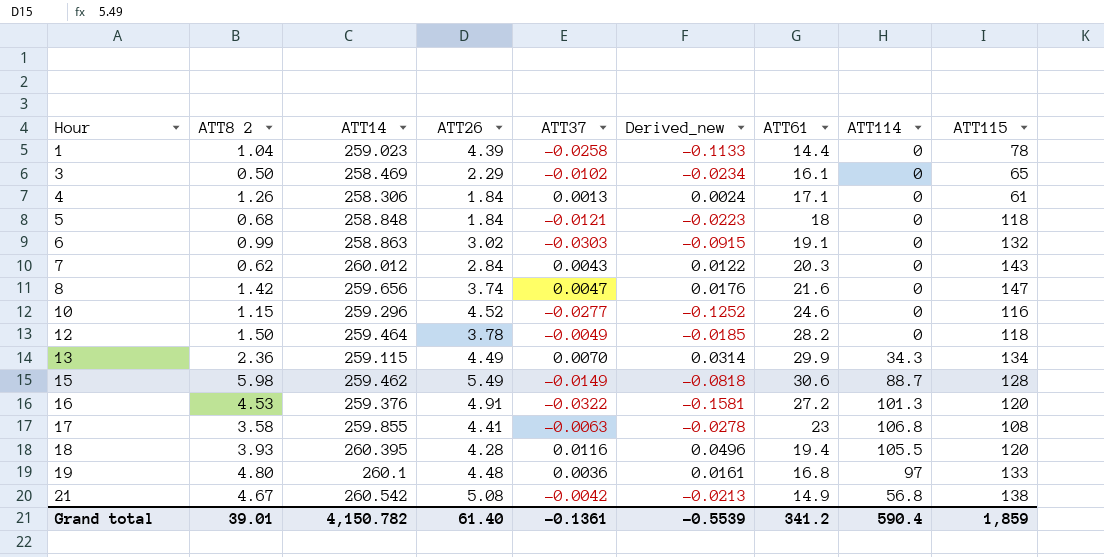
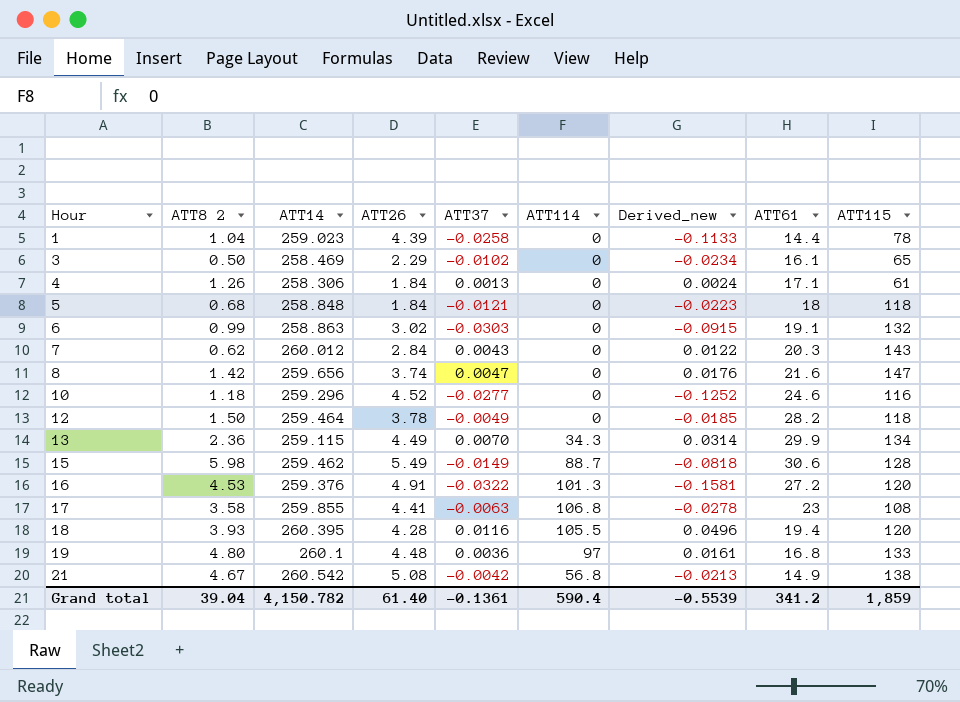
column ATT114 | position: 8 -> 6
10 | ATT8 2: 1.15 -> 1.18
Grand total | ATT8 2: 39.01 -> 39.04

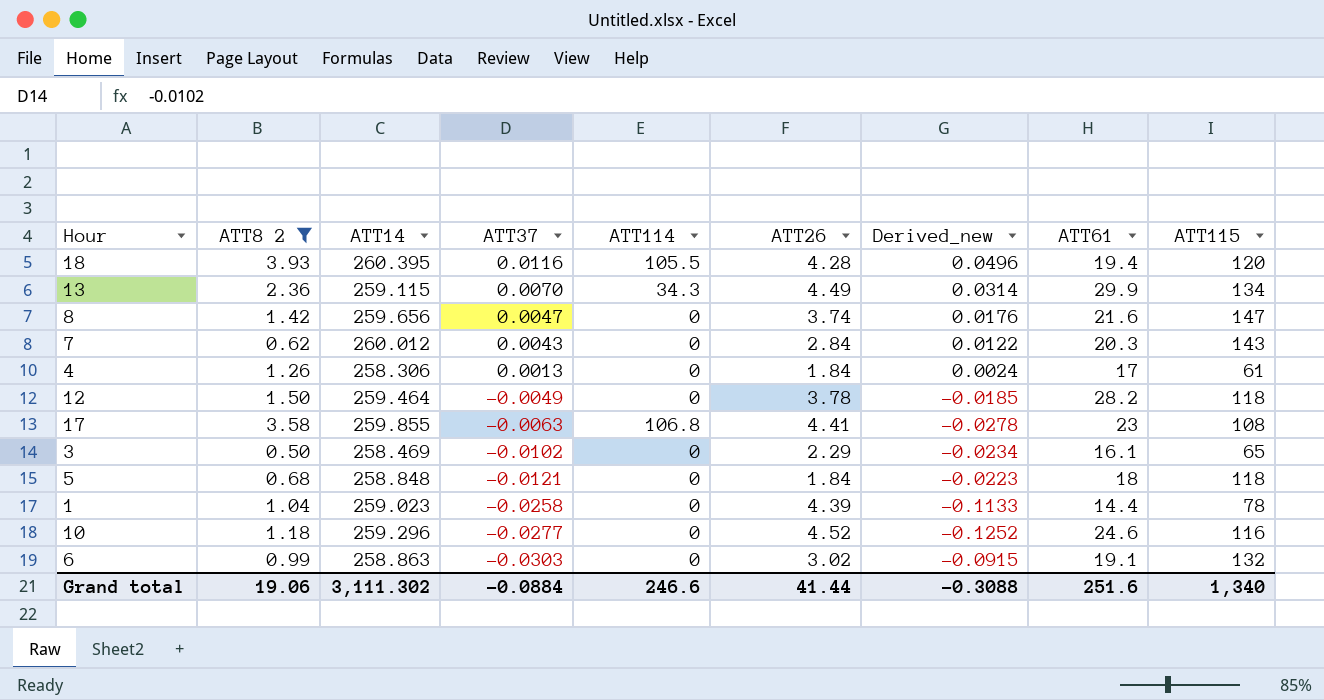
filter: none -> ATT8 2 <= 3.93
row order: Hour ascending -> ATT37 descending
column ATT26 | position: 4 -> 6
4 | ATT61: 17.1 -> 17
Grand total | ATT8 2: 39.04 -> 19.06
Grand total | ATT14: 4,150.782 -> 3,111.302
Grand total | ATT37: -0.1361 -> -0.0884
Grand total | ATT114: 590.4 -> 246.6
Grand total | ATT26: 61.40 -> 41.44
Grand total | Derived_new: -0.5539 -> -0.3088
Grand total | ATT61: 341.2 -> 251.6
Grand total | ATT115: 1,859 -> 1,340

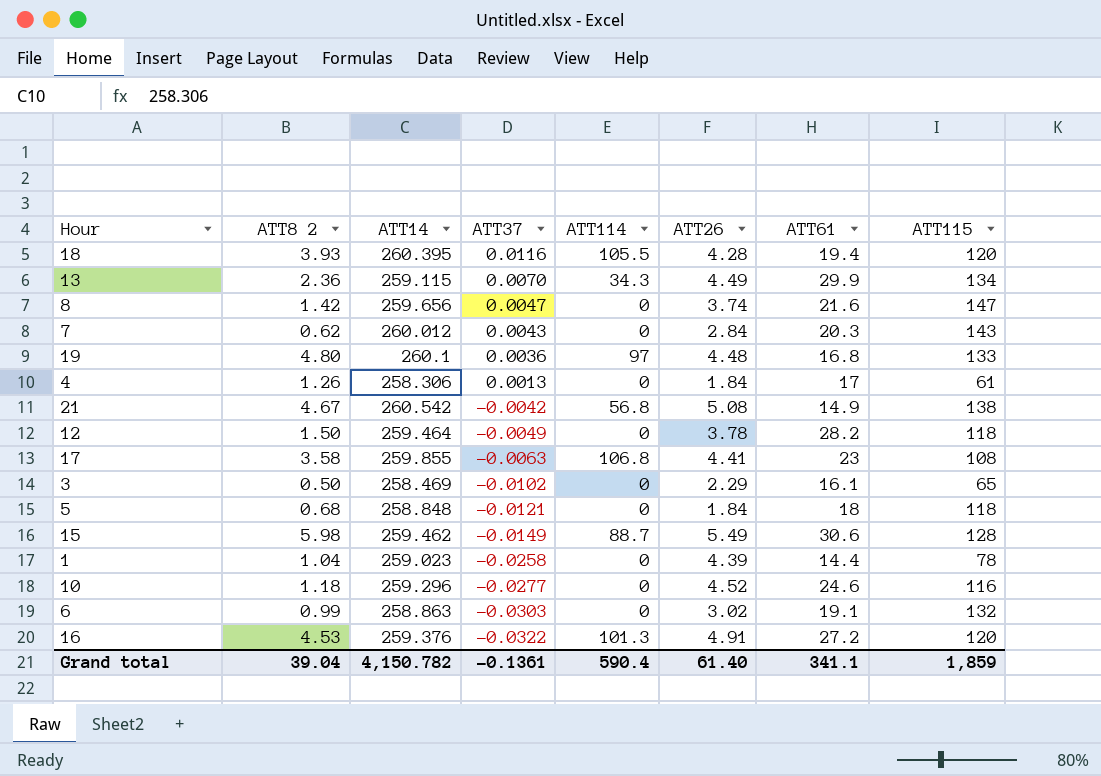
filter: ATT8 2 <= 3.93 -> none
column Derived_new | formula: [ATT37] * [ATT26] -> none
Grand total | ATT8 2: 19.06 -> 39.04
Grand total | ATT14: 3,111.302 -> 4,150.782
Grand total | ATT37: -0.0884 -> -0.1361
Grand total | ATT114: 246.6 -> 590.4
Grand total | ATT26: 41.44 -> 61.40
Grand total | ATT61: 251.6 -> 341.1
Grand total | ATT115: 1,340 -> 1,859

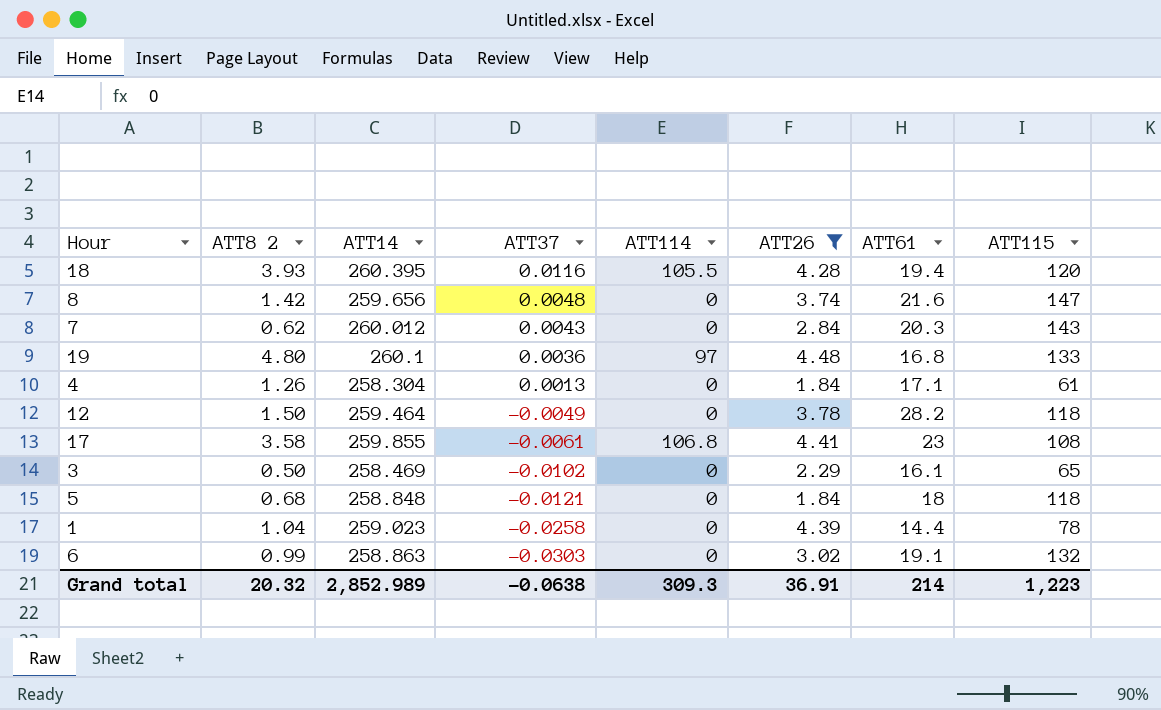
filter: none -> ATT26 <= 4.48
8 | ATT37: 0.0047 -> 0.0048
4 | ATT14: 258.306 -> 258.304
4 | ATT61: 17 -> 17.1
17 | ATT37: -0.0063 -> -0.0061
Grand total | ATT8 2: 39.04 -> 20.32
Grand total | ATT14: 4,150.782 -> 2,852.989
Grand total | ATT37: -0.1361 -> -0.0638
Grand total | ATT114: 590.4 -> 309.3
Grand total | ATT26: 61.40 -> 36.91
Grand total | ATT61: 341.1 -> 214
Grand total | ATT115: 1,859 -> 1,223

